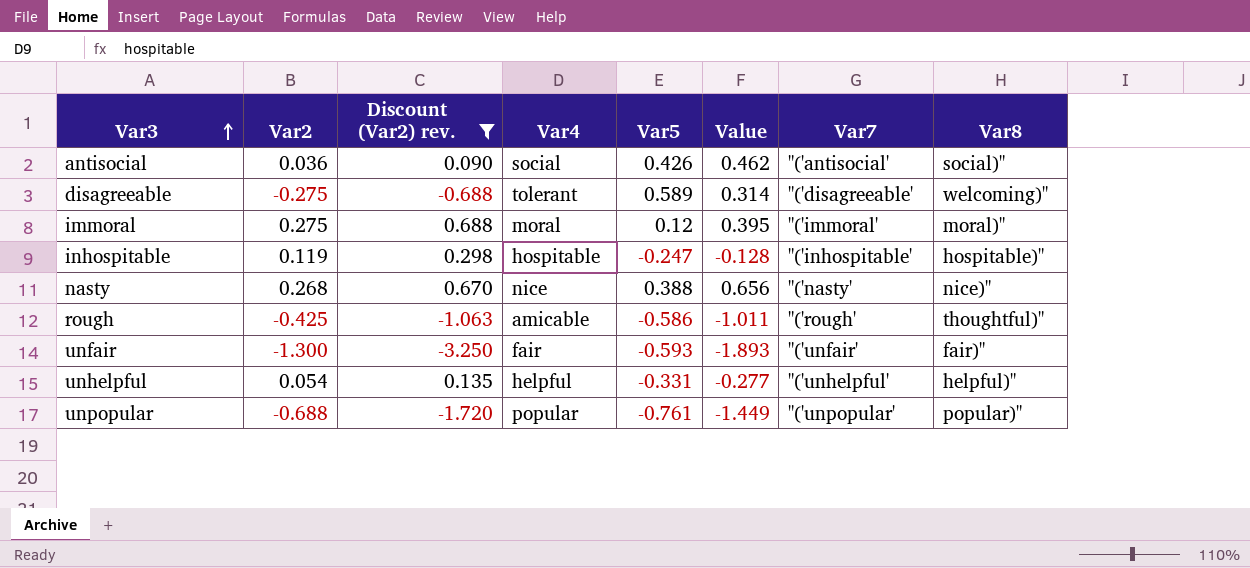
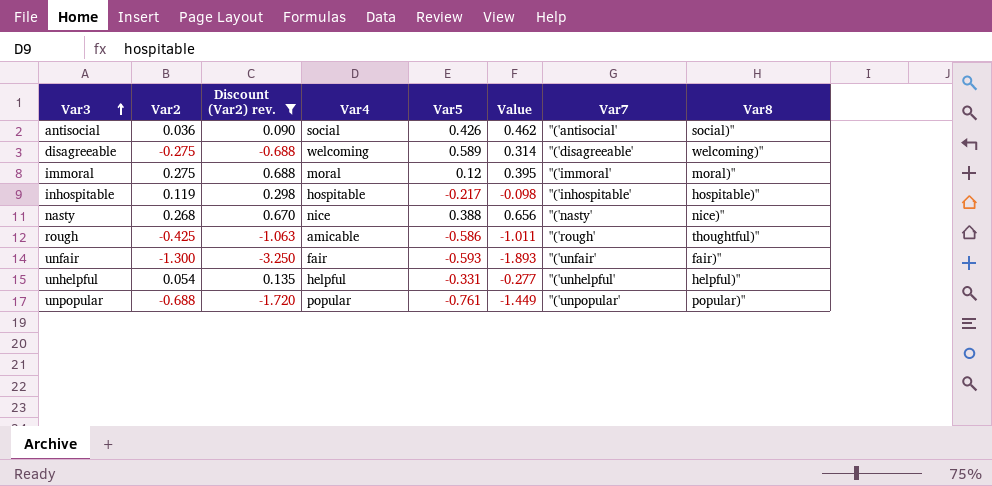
disagreeable | Var4: tolerant -> welcoming
inhospitable | Var5: -0.247 -> -0.217
inhospitable | Value: -0.128 -> -0.098

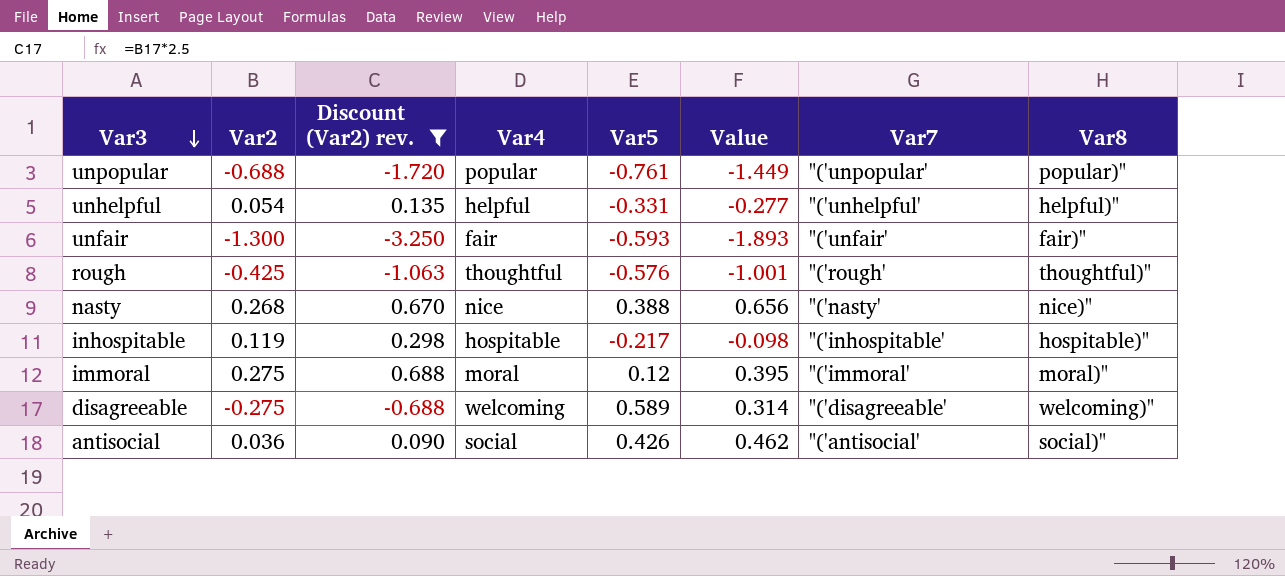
row order: Var3 ascending -> Var3 descending
rough | Var4: amicable -> thoughtful
rough | Var5: -0.586 -> -0.576
rough | Value: -1.011 -> -1.001

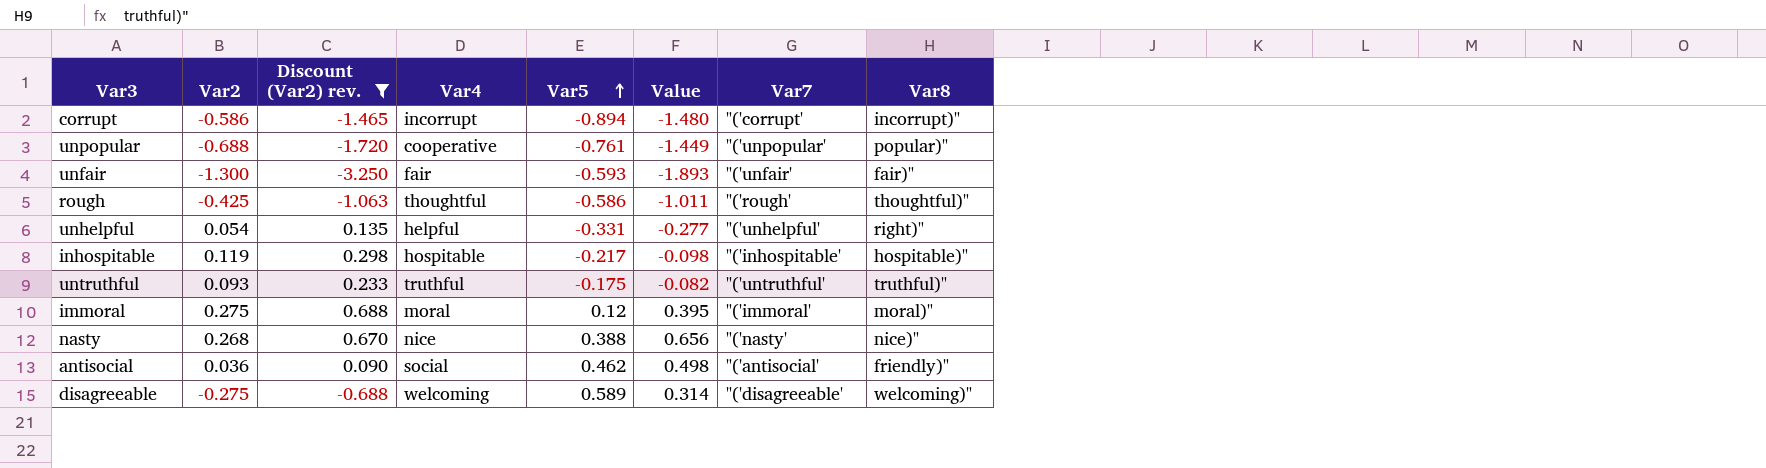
row order: Var3 descending -> Var5 ascending
row corrupt: none -> -0.586 | -1.465 | incorrupt | -0.894 | -1.480 | "('corrupt' | incorrupt)"
unpopular | Var4: popular -> cooperative
rough | Var5: -0.576 -> -0.586
rough | Value: -1.001 -> -1.011
unhelpful | Var8: helpful)" -> right)"
row untruthful: none -> 0.093 | 0.233 | truthful | -0.175 | -0.082 | "('untruthful' | truthful)"
antisocial | Var5: 0.426 -> 0.462
antisocial | Value: 0.462 -> 0.498
antisocial | Var8: social)" -> friendly)"

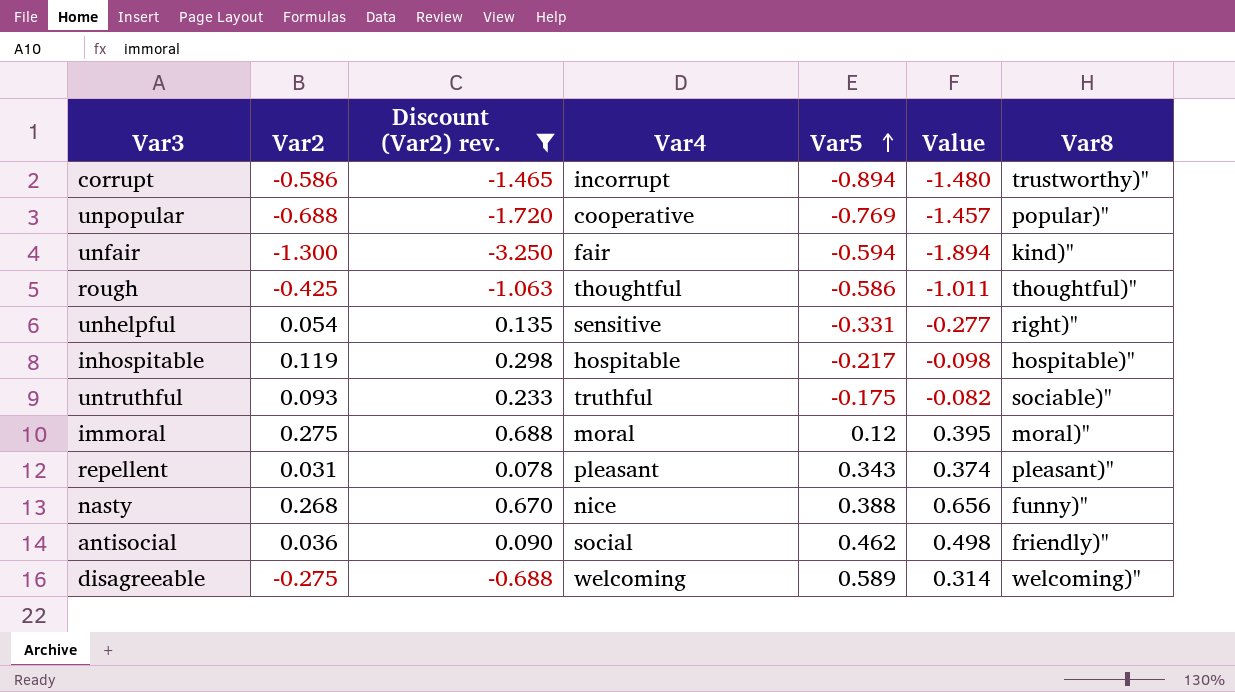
column Var7 | position: 7 -> none
corrupt | Var8: incorrupt)" -> trustworthy)"
unpopular | Var5: -0.761 -> -0.769
unpopular | Value: -1.449 -> -1.457
unfair | Var5: -0.593 -> -0.594
unfair | Value: -1.893 -> -1.894
unfair | Var8: fair)" -> kind)"
unhelpful | Var4: helpful -> sensitive
untruthful | Var8: truthful)" -> sociable)"
row repellent: none -> 0.031 | 0.078 | pleasant | 0.343 | 0.374 | pleasant)"
nasty | Var8: nice)" -> funny)"

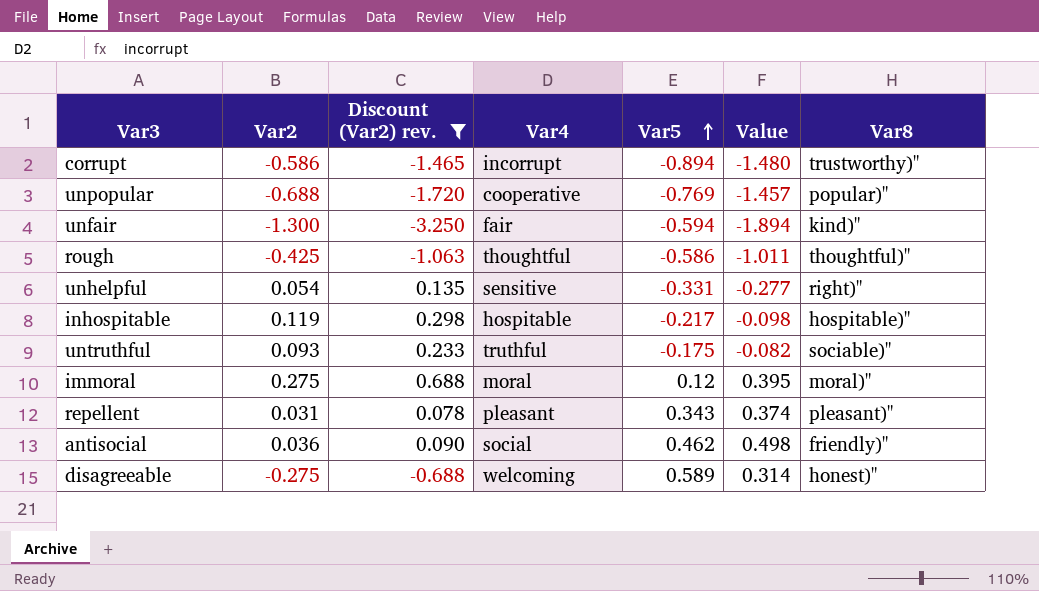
row nasty: 0.268 | 0.670 | nice | 0.388 | 0.656 | funny)" -> none
disagreeable | Var8: welcoming)" -> honest)"

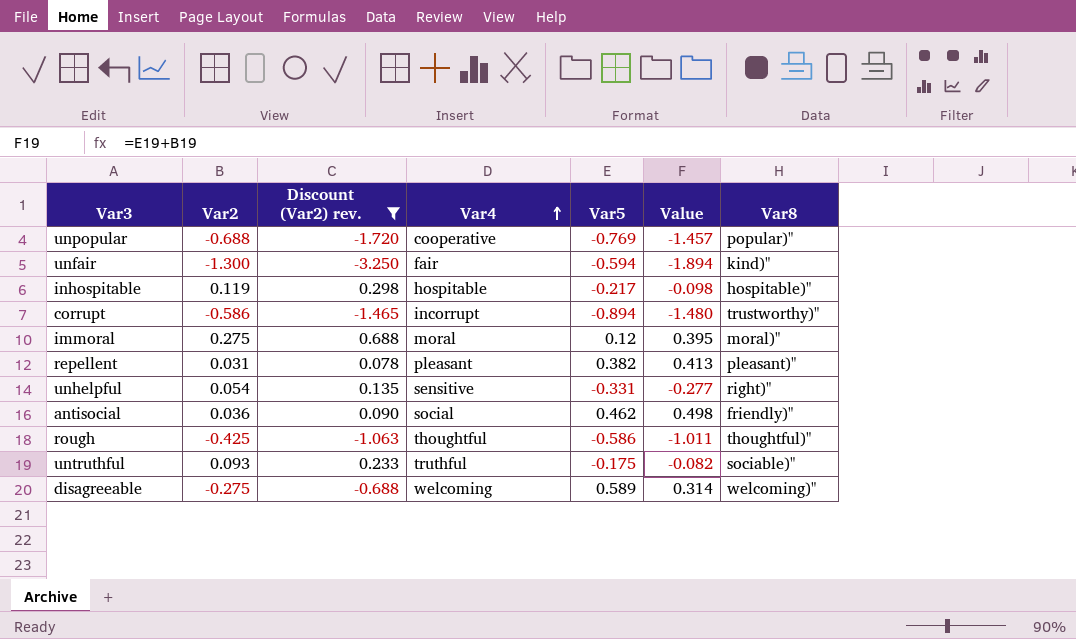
row order: Var5 ascending -> Var4 ascending
repellent | Var5: 0.343 -> 0.382
repellent | Value: 0.374 -> 0.413
disagreeable | Var8: honest)" -> welcoming)"

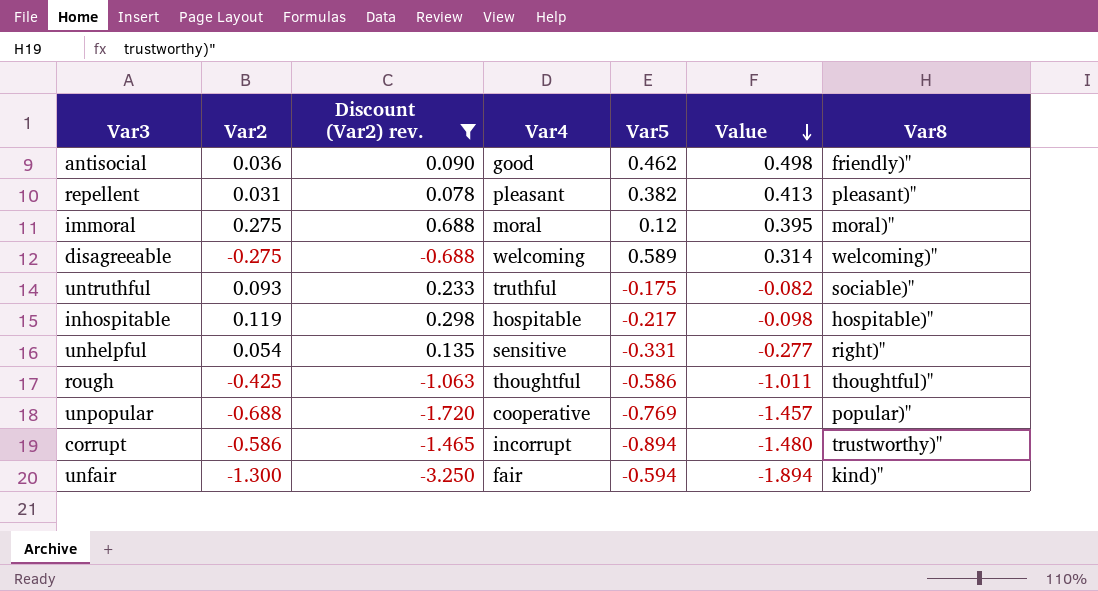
row order: Var4 ascending -> Value descending
antisocial | Var4: social -> good

